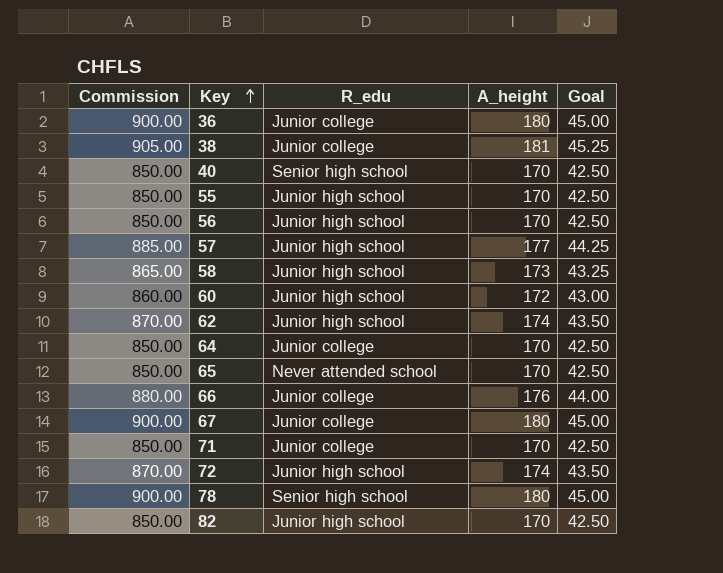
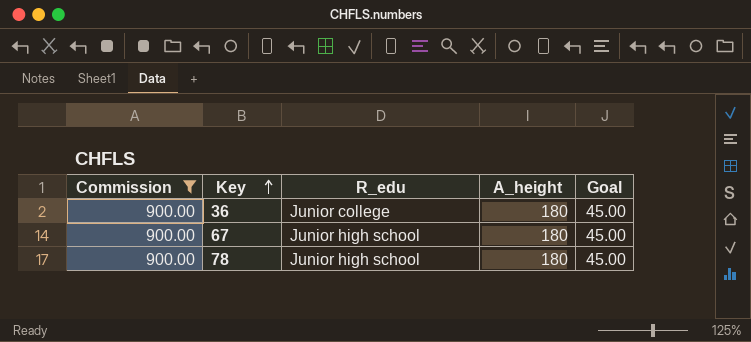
filter: none -> Commission = 900.00
67 | R_edu: Junior college -> Junior high school
78 | R_edu: Senior high school -> Junior high school

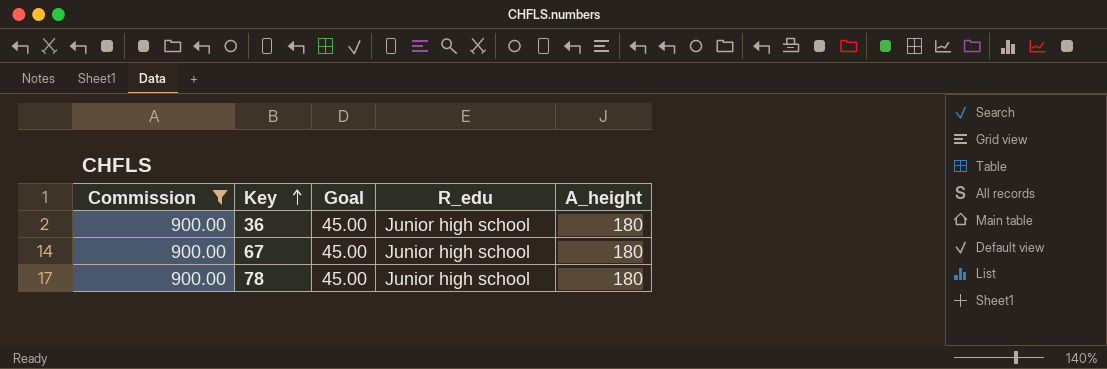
column Goal | position: 5 -> 3
36 | R_edu: Junior college -> Junior high school

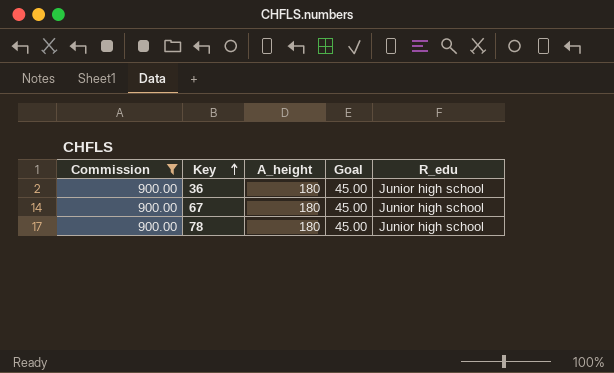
column A_height | position: 5 -> 3

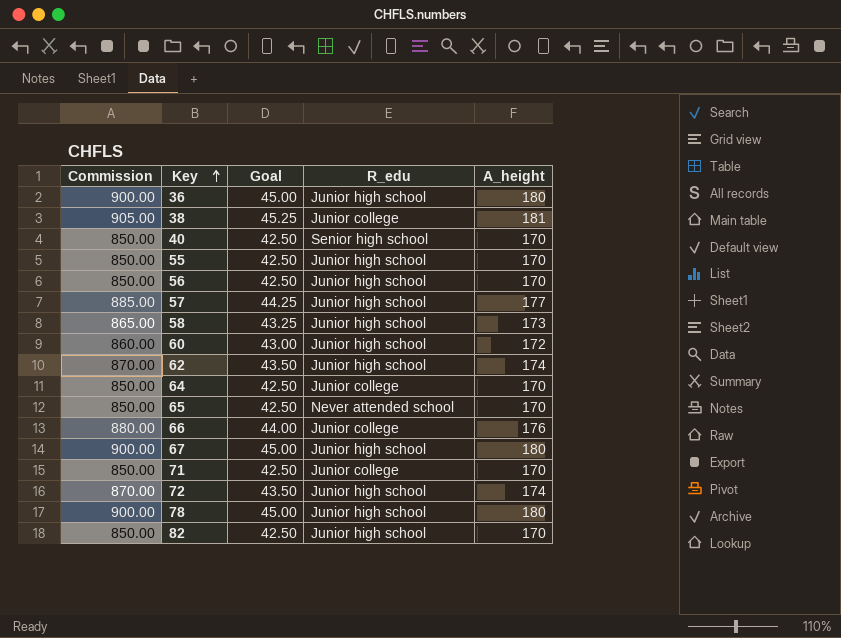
filter: Commission = 900.00 -> none
column A_height | position: 3 -> 5

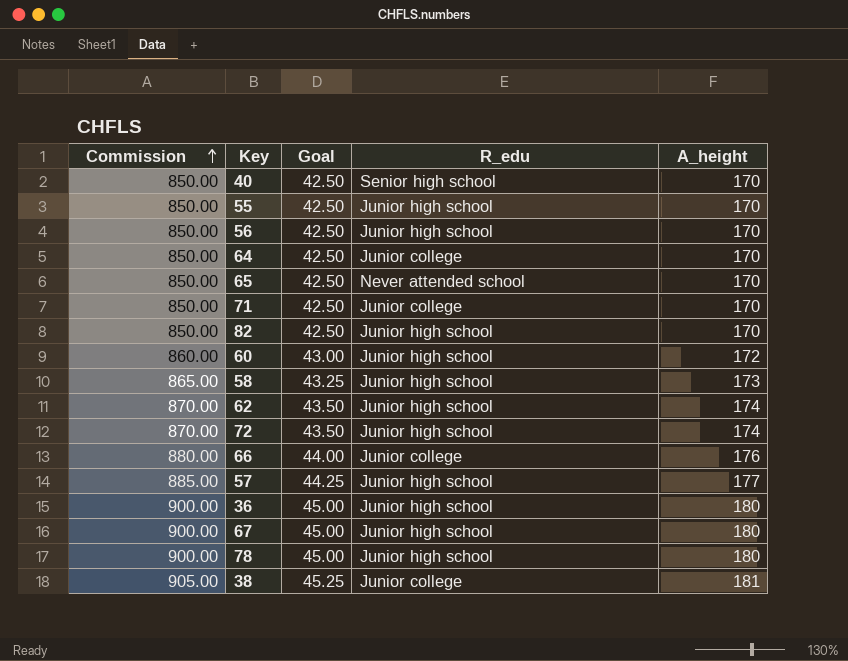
row order: Key ascending -> Commission ascending

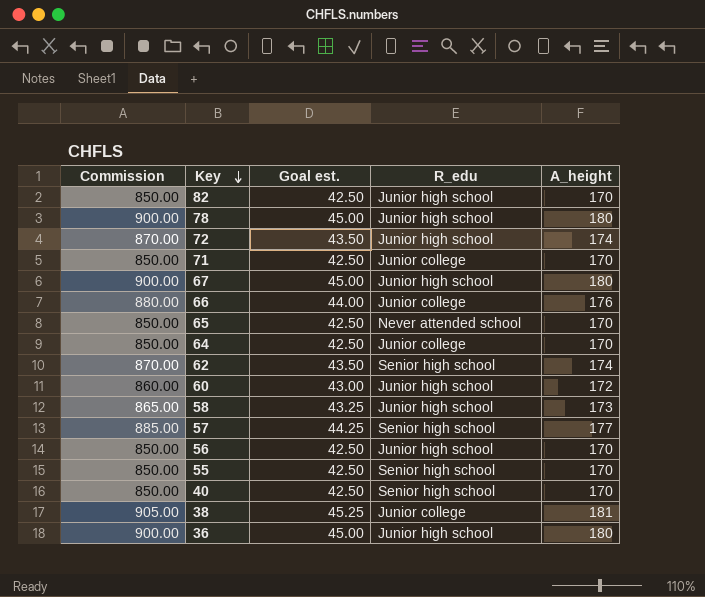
row order: Commission ascending -> Key descending
column name: Goal -> Goal est.
62 | R_edu: Junior high school -> Senior high school
57 | R_edu: Junior high school -> Senior high school
55 | R_edu: Junior high school -> Senior high school

